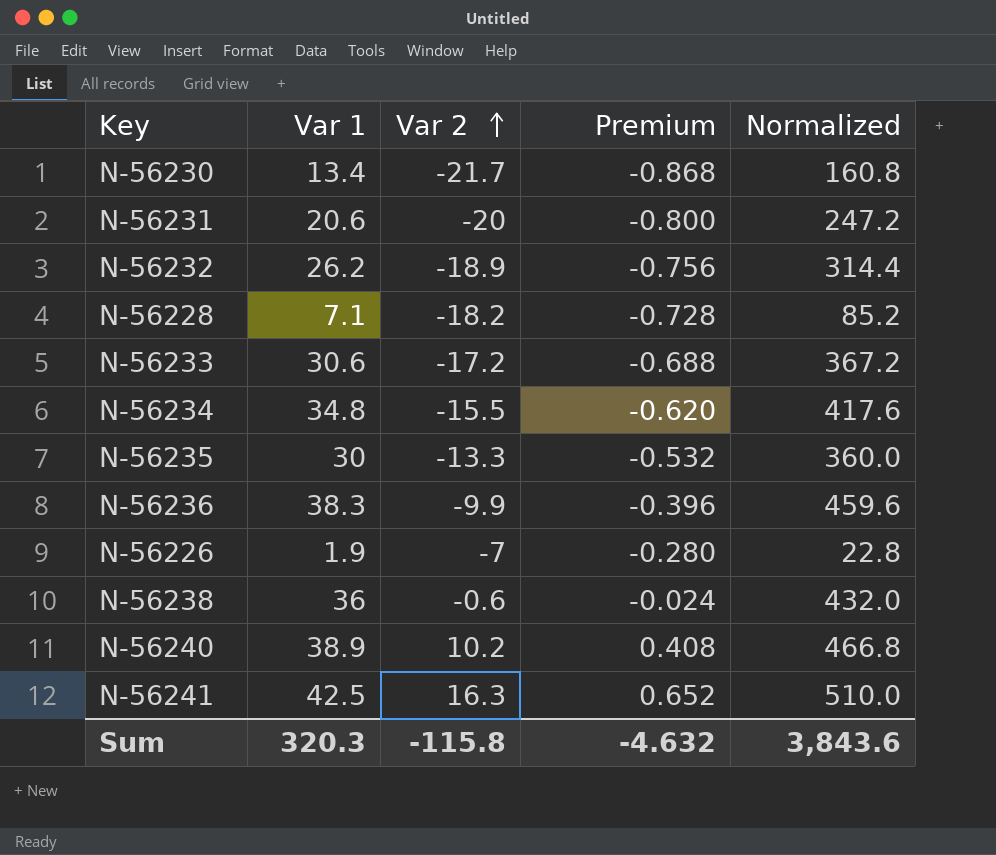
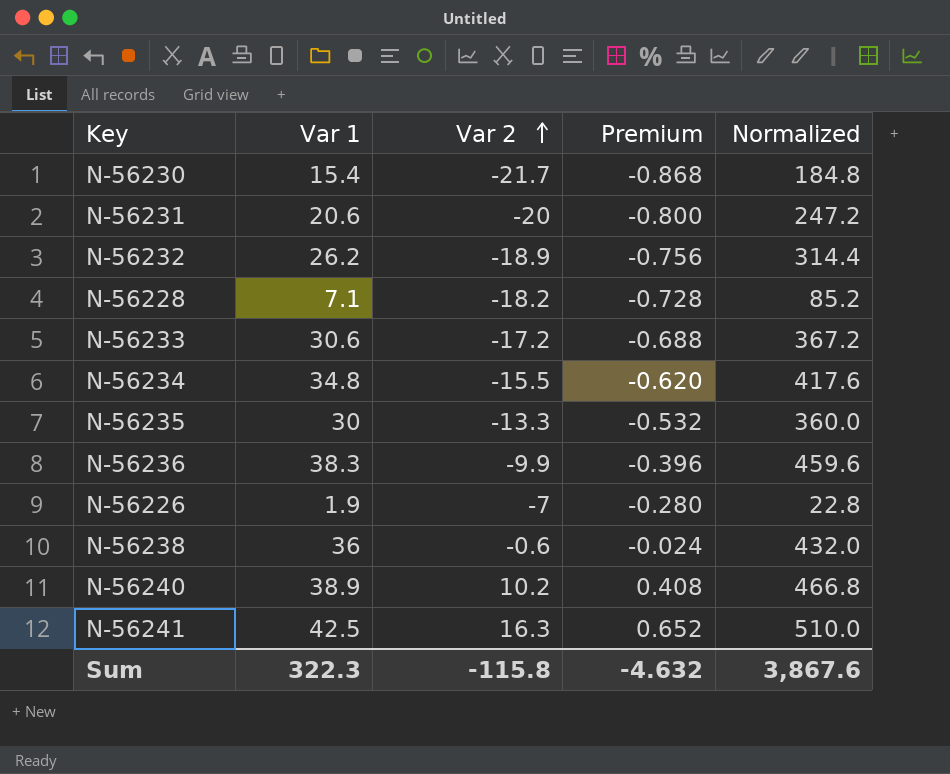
N-56230 | Var 1: 13.4 -> 15.4
N-56230 | Normalized: 160.8 -> 184.8
Sum | Var 1: 320.3 -> 322.3
Sum | Normalized: 3,843.6 -> 3,867.6

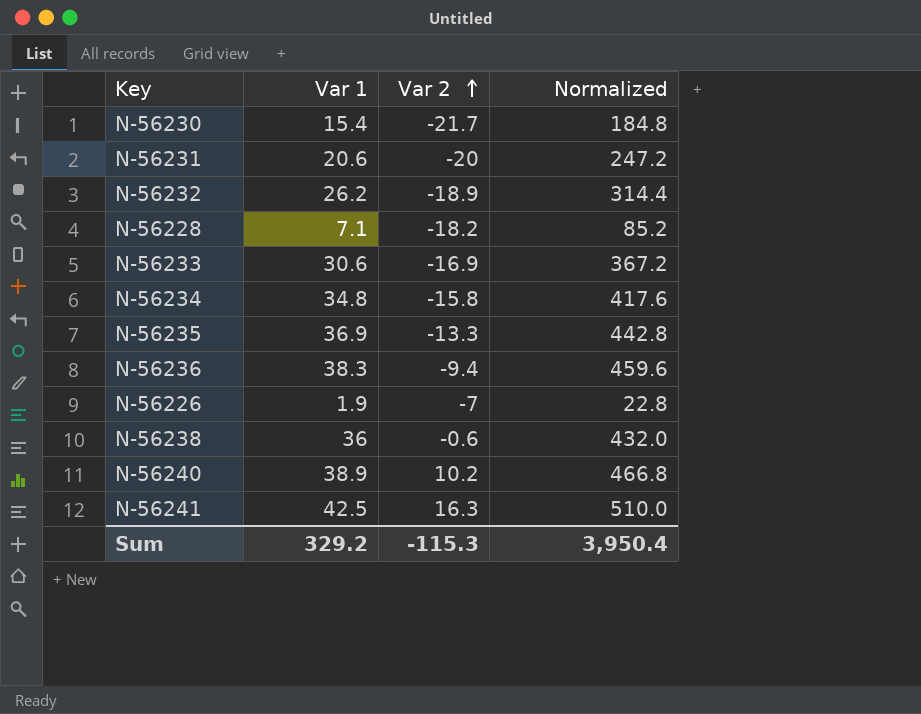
column Premium | formula: [Var 2] * 0.04 -> none
N-56233 | Var 2: -17.2 -> -16.9
N-56234 | Var 2: -15.5 -> -15.8
N-56235 | Var 1: 30 -> 36.9
N-56235 | Normalized: 360.0 -> 442.8
N-56236 | Var 2: -9.9 -> -9.4
Sum | Var 1: 322.3 -> 329.2
Sum | Var 2: -115.8 -> -115.3
Sum | Normalized: 3,867.6 -> 3,950.4

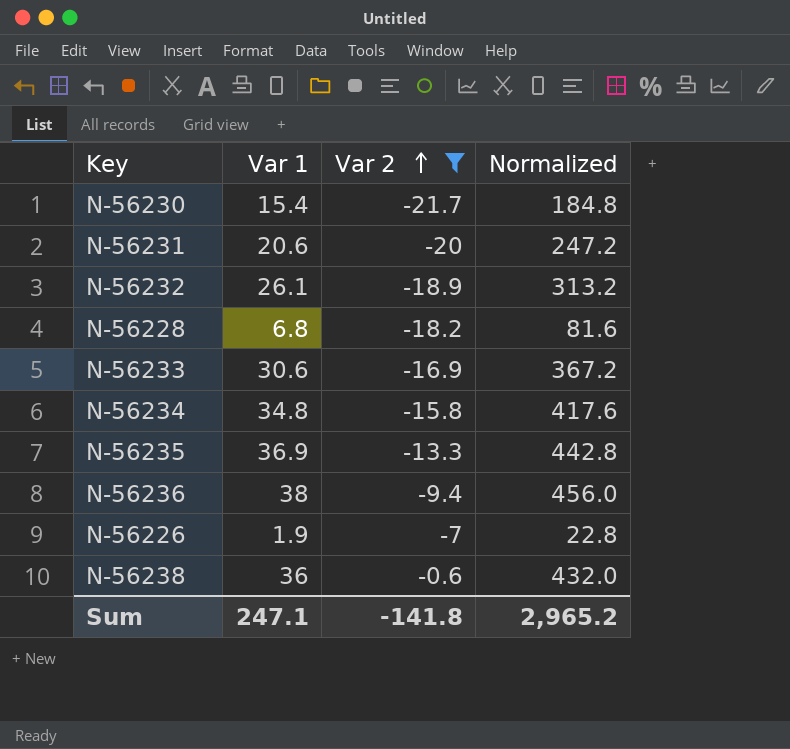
filter: none -> Var 2 <= -0.6
N-56232 | Var 1: 26.2 -> 26.1
N-56232 | Normalized: 314.4 -> 313.2
N-56228 | Var 1: 7.1 -> 6.8
N-56228 | Normalized: 85.2 -> 81.6
N-56236 | Var 1: 38.3 -> 38
N-56236 | Normalized: 459.6 -> 456.0
Sum | Var 1: 329.2 -> 247.1
Sum | Var 2: -115.3 -> -141.8
Sum | Normalized: 3,950.4 -> 2,965.2

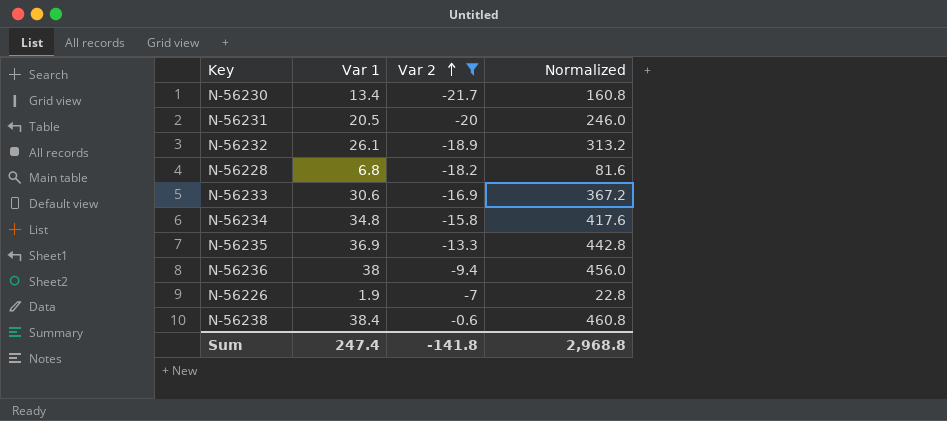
N-56230 | Var 1: 15.4 -> 13.4
N-56230 | Normalized: 184.8 -> 160.8
N-56231 | Var 1: 20.6 -> 20.5
N-56231 | Normalized: 247.2 -> 246.0
N-56238 | Var 1: 36 -> 38.4
N-56238 | Normalized: 432.0 -> 460.8
Sum | Var 1: 247.1 -> 247.4
Sum | Normalized: 2,965.2 -> 2,968.8

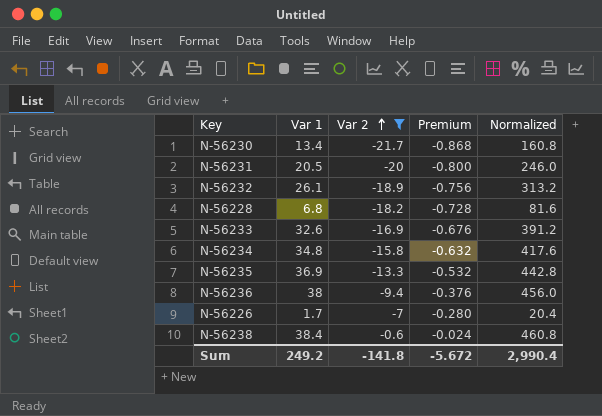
column Premium | formula: none -> [Var 2] * 0.04
N-56233 | Var 1: 30.6 -> 32.6
N-56233 | Normalized: 367.2 -> 391.2
N-56226 | Var 1: 1.9 -> 1.7
N-56226 | Normalized: 22.8 -> 20.4
Sum | Var 1: 247.4 -> 249.2
Sum | Normalized: 2,968.8 -> 2,990.4

